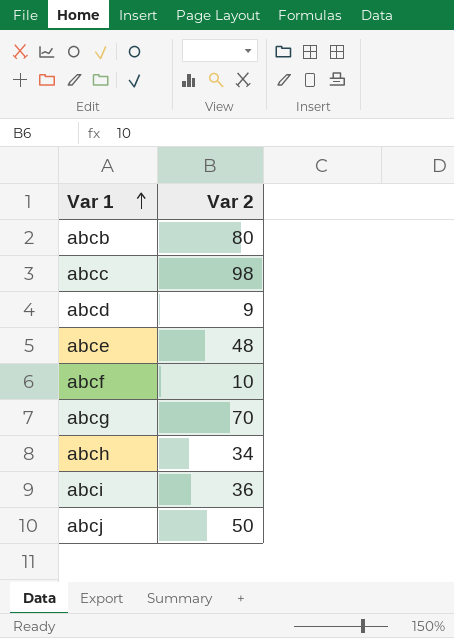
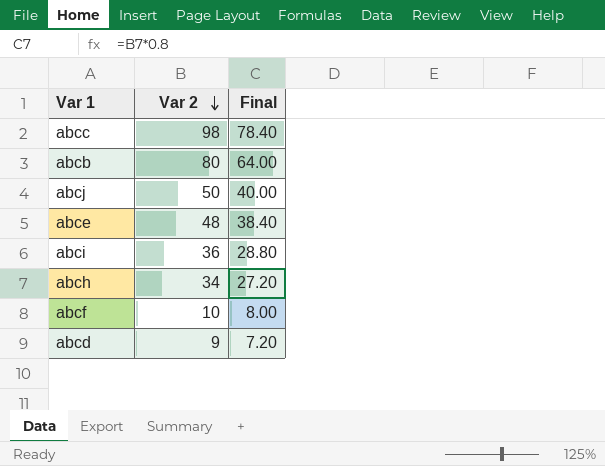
row order: Var 1 ascending -> Var 2 descending
column Final | formula: none -> [Var 2] * 0.8
row abcg: 70 -> none

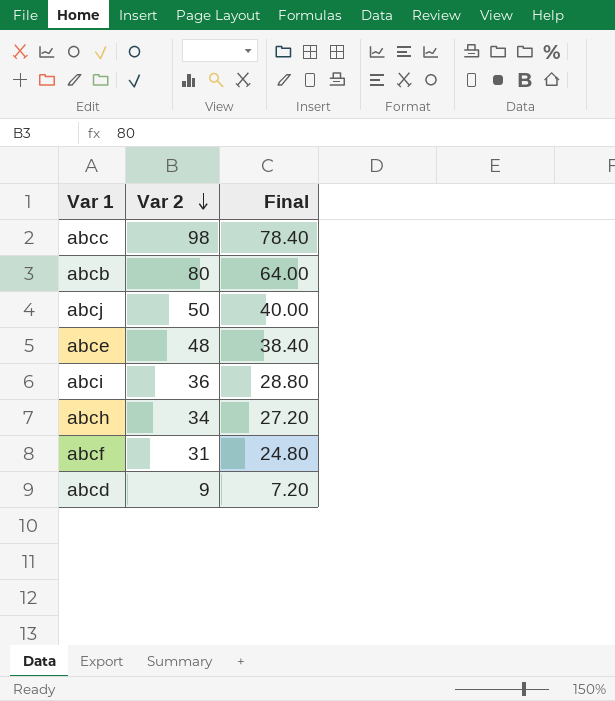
abcf | Var 2: 10 -> 31
abcf | Final: 8.00 -> 24.80

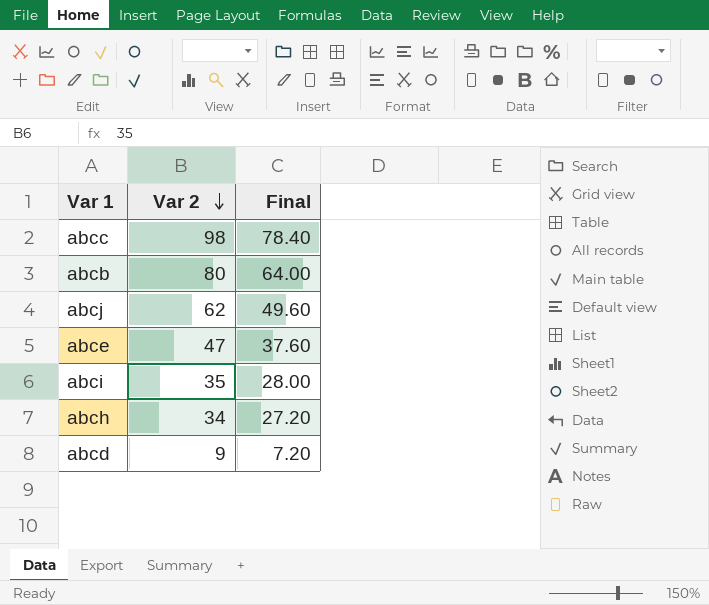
row abcf: 31 | 24.80 -> none
abcj | Var 2: 50 -> 62
abcj | Final: 40.00 -> 49.60
abce | Var 2: 48 -> 47
abce | Final: 38.40 -> 37.60
abci | Var 2: 36 -> 35
abci | Final: 28.80 -> 28.00

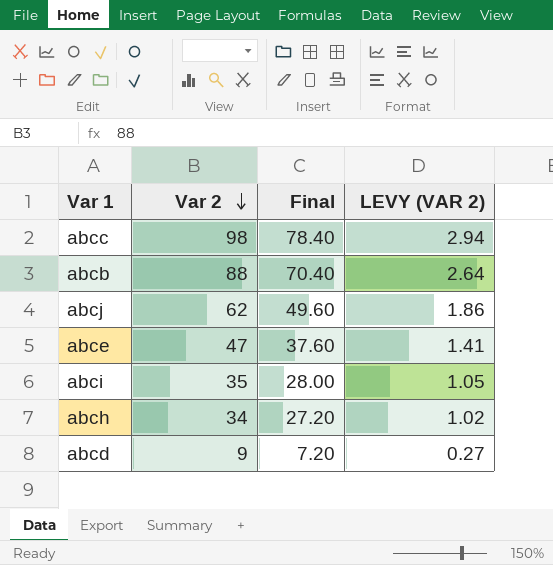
column LEVY (VAR 2) | formula: none -> [Var 2] * 0.03
abcb | Var 2: 80 -> 88
abcb | Final: 64.00 -> 70.40

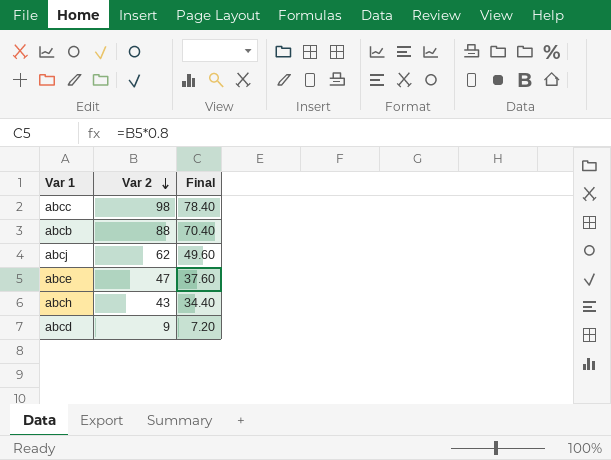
column LEVY (VAR 2) | formula: [Var 2] * 0.03 -> none
row abci: 35 | 28.00 | 1.05 -> none
abch | Var 2: 34 -> 43
abch | Final: 27.20 -> 34.40

